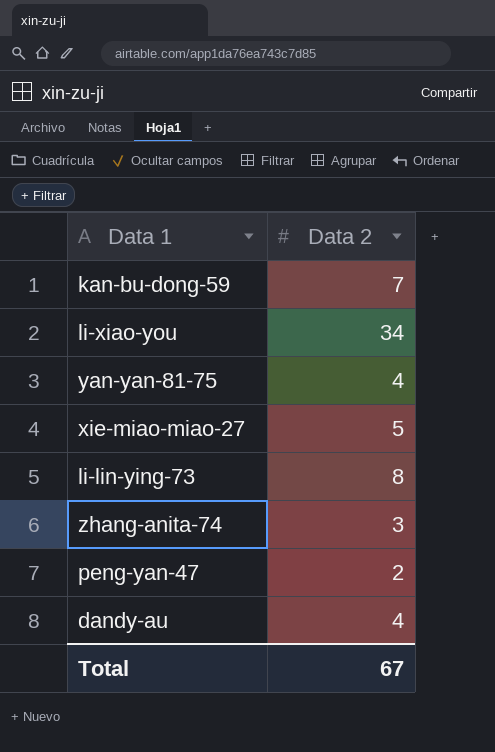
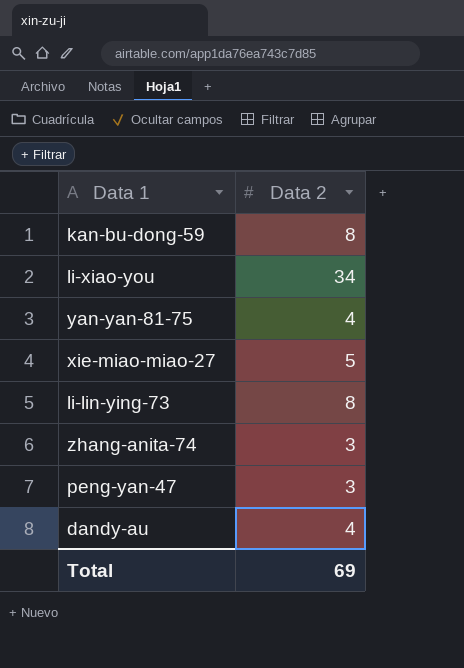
kan-bu-dong-59 | Data 2: 7 -> 8
peng-yan-47 | Data 2: 2 -> 3
Total | Data 2: 67 -> 69

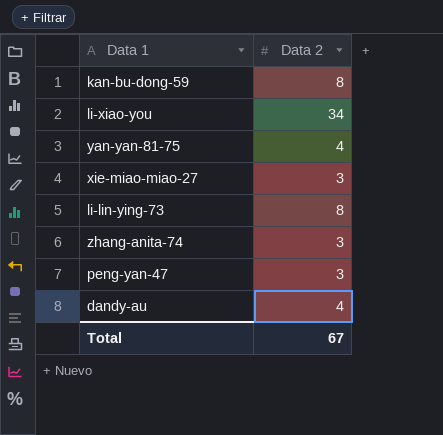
xie-miao-miao-27 | Data 2: 5 -> 3
Total | Data 2: 69 -> 67

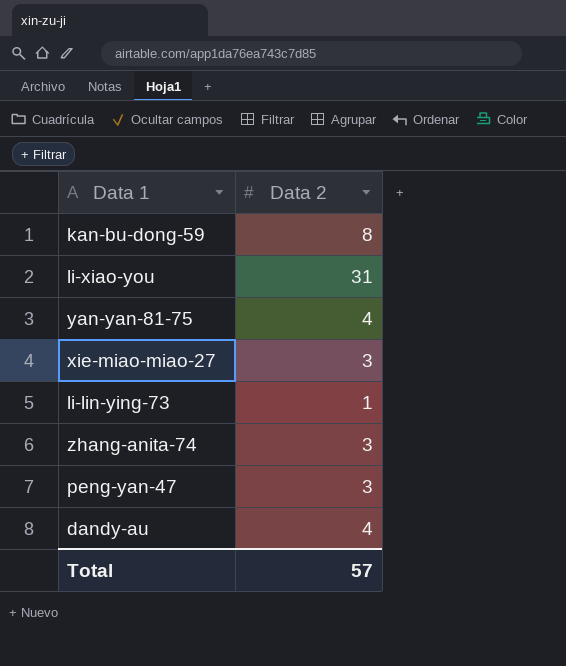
li-xiao-you | Data 2: 34 -> 31
li-lin-ying-73 | Data 2: 8 -> 1
Total | Data 2: 67 -> 57

